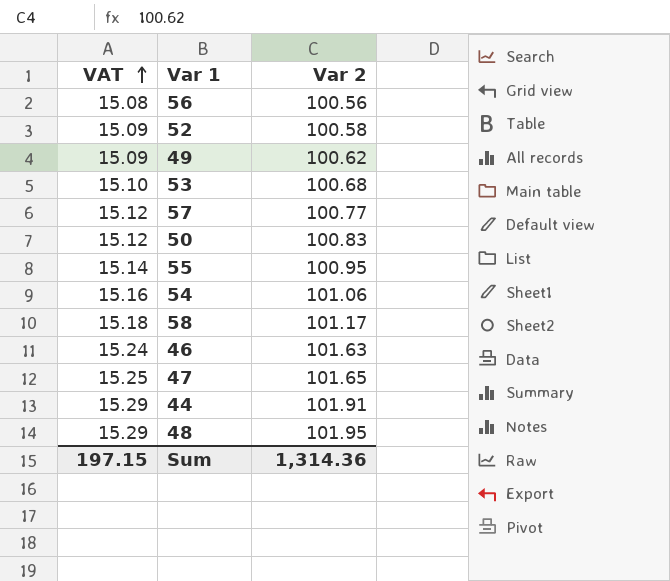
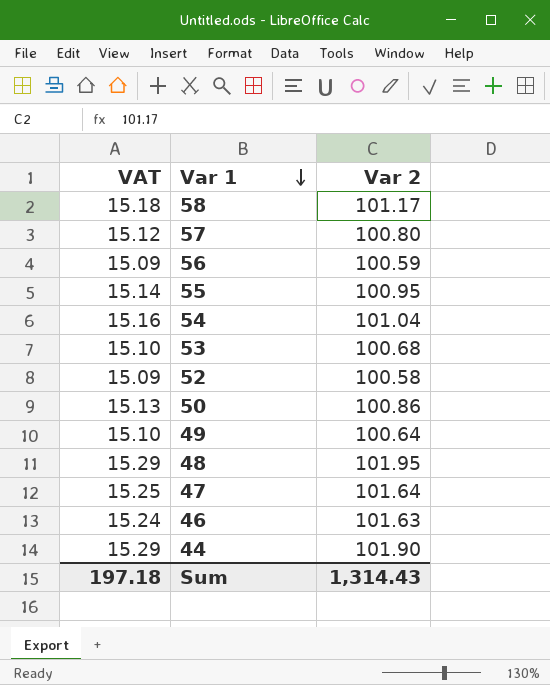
row order: VAT ascending -> Var 1 descending
57 | Var 2: 100.77 -> 100.80
56 | VAT: 15.08 -> 15.09
56 | Var 2: 100.56 -> 100.59
54 | Var 2: 101.06 -> 101.04
50 | VAT: 15.12 -> 15.13
50 | Var 2: 100.83 -> 100.86
49 | VAT: 15.09 -> 15.10
49 | Var 2: 100.62 -> 100.64
47 | Var 2: 101.65 -> 101.64
44 | Var 2: 101.91 -> 101.90
Sum | VAT: 197.15 -> 197.18
Sum | Var 2: 1,314.36 -> 1,314.43

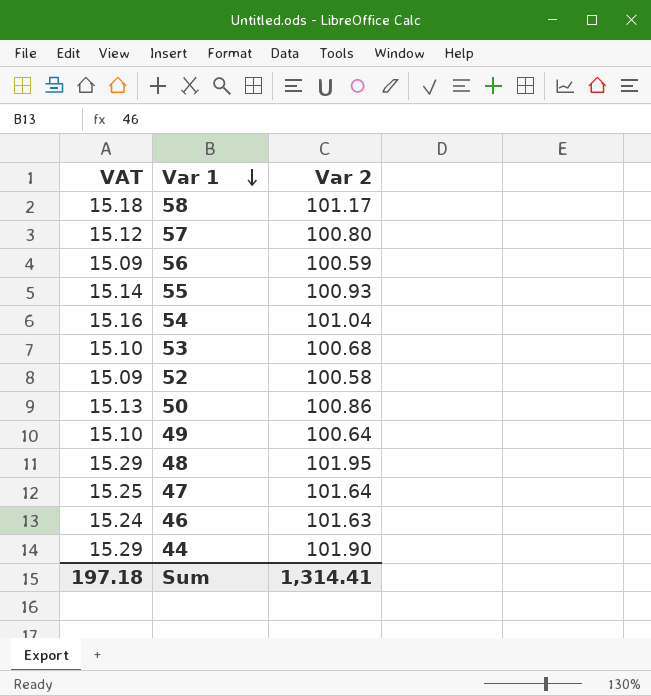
55 | Var 2: 100.95 -> 100.93
Sum | Var 2: 1,314.43 -> 1,314.41

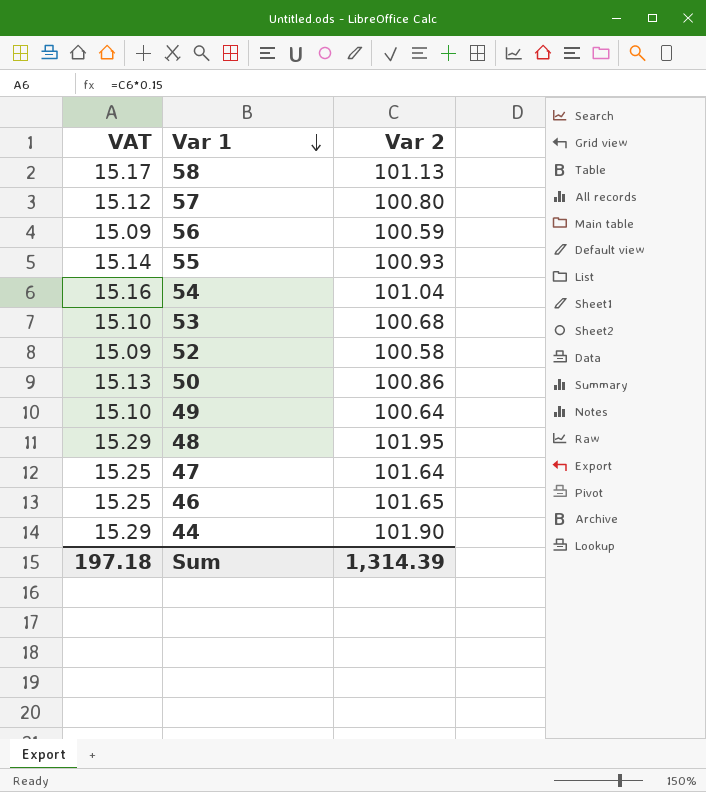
58 | VAT: 15.18 -> 15.17
58 | Var 2: 101.17 -> 101.13
46 | VAT: 15.24 -> 15.25
46 | Var 2: 101.63 -> 101.65
Sum | Var 2: 1,314.41 -> 1,314.39

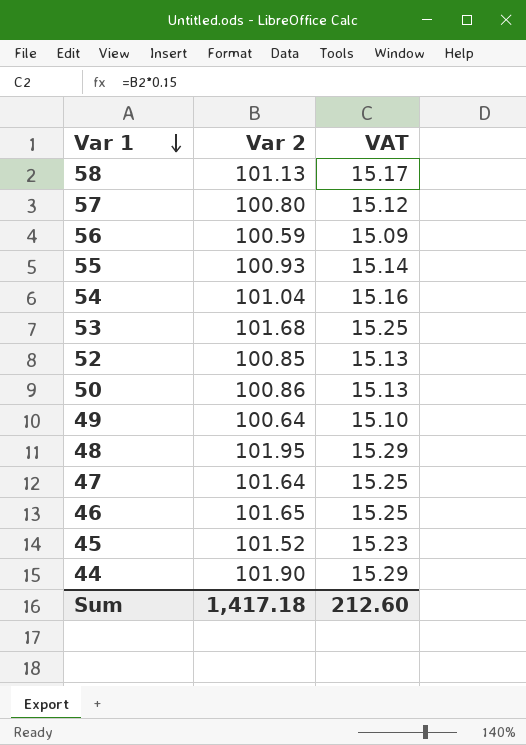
column VAT | position: 1 -> 3
53 | Var 2: 100.68 -> 101.68
53 | VAT: 15.10 -> 15.25
52 | Var 2: 100.58 -> 100.85
52 | VAT: 15.09 -> 15.13
row 45: none -> 101.52 | 15.23
Sum | Var 2: 1,314.39 -> 1,417.18
Sum | VAT: 197.18 -> 212.60

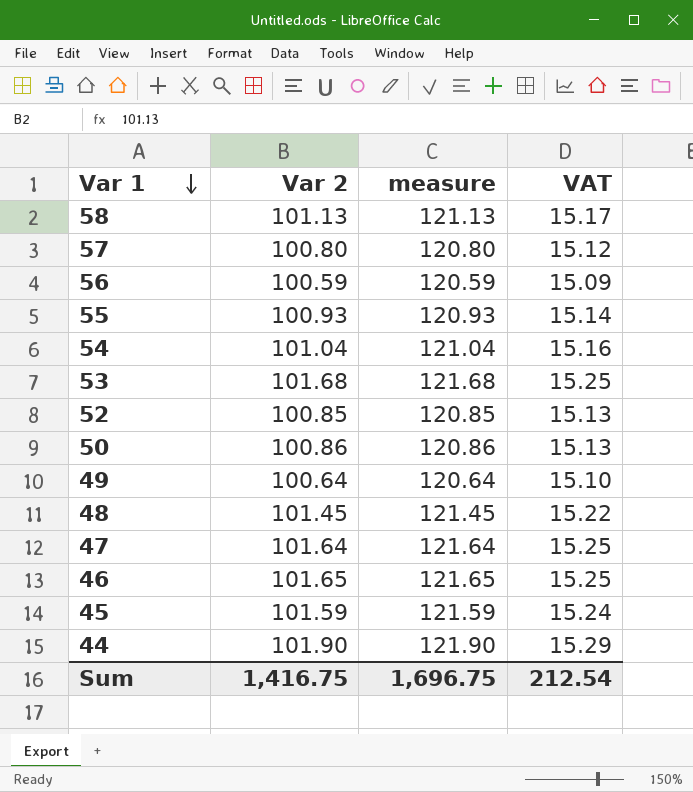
column measure | formula: none -> [Var 2] + 20
48 | Var 2: 101.95 -> 101.45
48 | VAT: 15.29 -> 15.22
45 | Var 2: 101.52 -> 101.59
45 | VAT: 15.23 -> 15.24
Sum | Var 2: 1,417.18 -> 1,416.75
Sum | VAT: 212.60 -> 212.54

